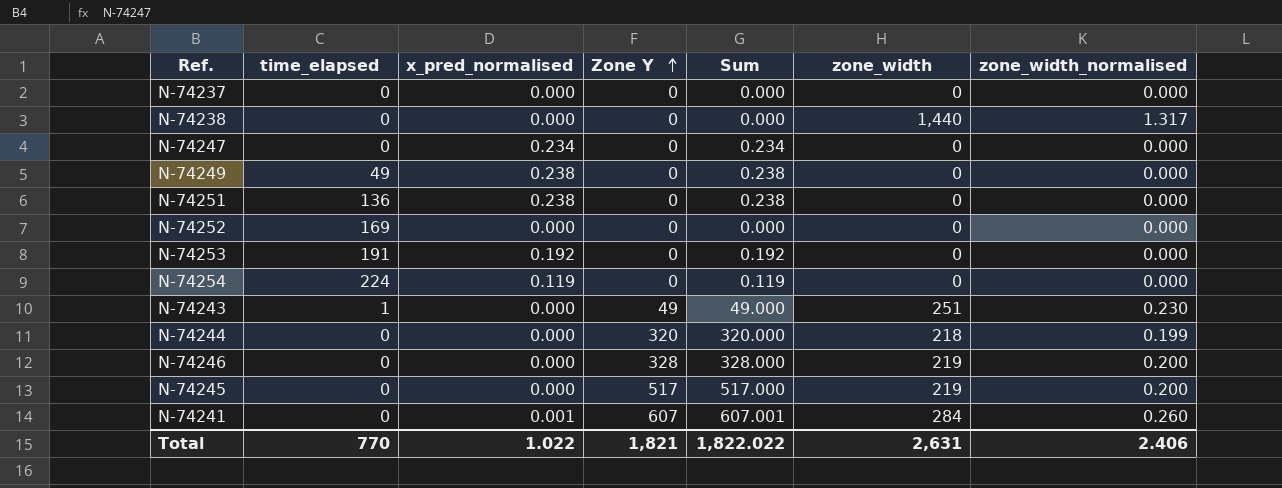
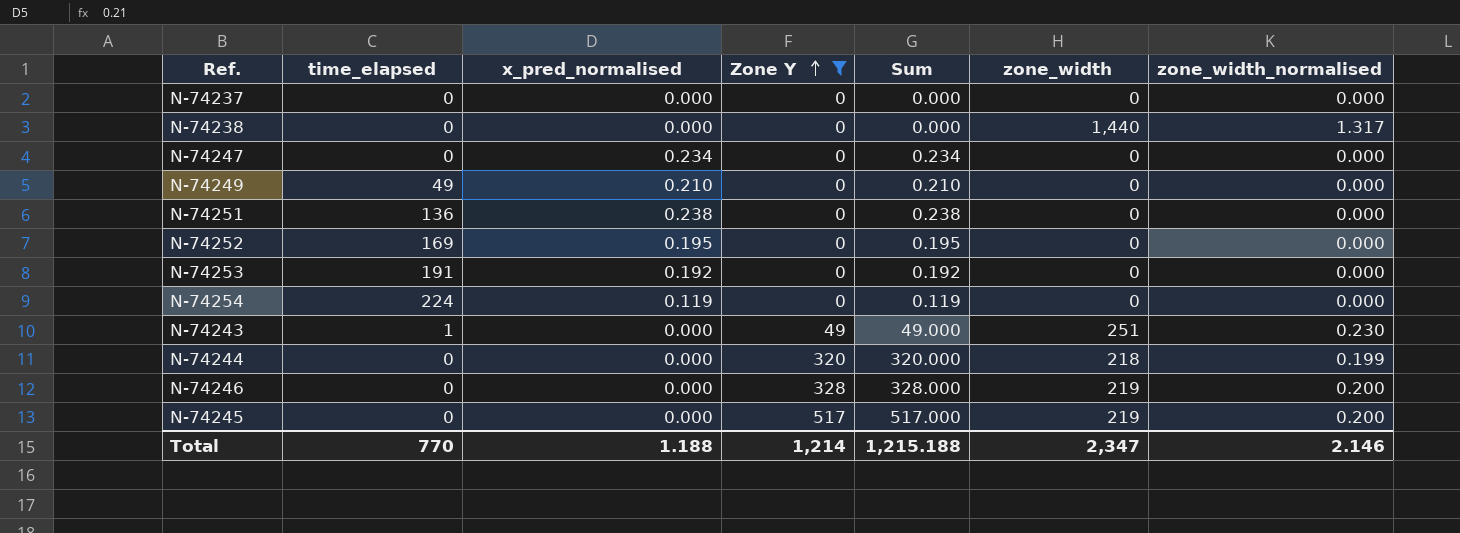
filter: none -> Zone Y != 607
N-74249 | x_pred_normalised: 0.238 -> 0.210
N-74249 | Sum: 0.238 -> 0.210
N-74252 | x_pred_normalised: 0.000 -> 0.195
N-74252 | Sum: 0.000 -> 0.195
Total | x_pred_normalised: 1.022 -> 1.188
Total | Zone Y: 1,821 -> 1,214
Total | Sum: 1,822.022 -> 1,215.188
Total | zone_width: 2,631 -> 2,347
Total | zone_width_normalised: 2.406 -> 2.146

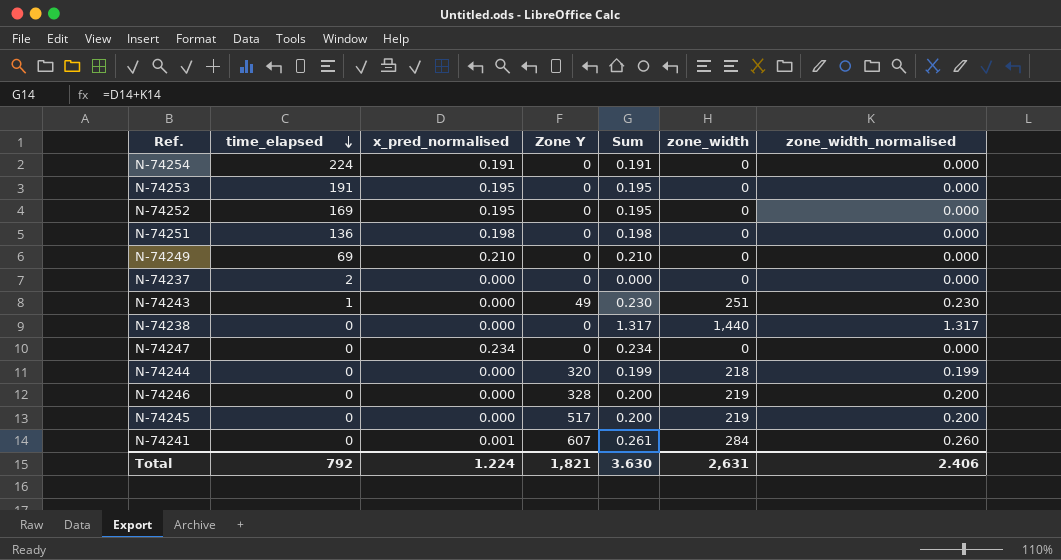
filter: Zone Y != 607 -> none
row order: Zone Y ascending -> time_elapsed descending
column Sum | formula: [x_pred_normalised] + [Zone Y] -> [x_pred_normalised] + [zone_width_normalised]
N-74254 | x_pred_normalised: 0.119 -> 0.191
N-74253 | x_pred_normalised: 0.192 -> 0.195
N-74251 | x_pred_normalised: 0.238 -> 0.198
N-74249 | time_elapsed: 49 -> 69
N-74237 | time_elapsed: 0 -> 2
Total | time_elapsed: 770 -> 792
Total | x_pred_normalised: 1.188 -> 1.224
Total | Zone Y: 1,214 -> 1,821
Total | Sum: 1,215.188 -> 3.630
Total | zone_width: 2,347 -> 2,631
Total | zone_width_normalised: 2.146 -> 2.406

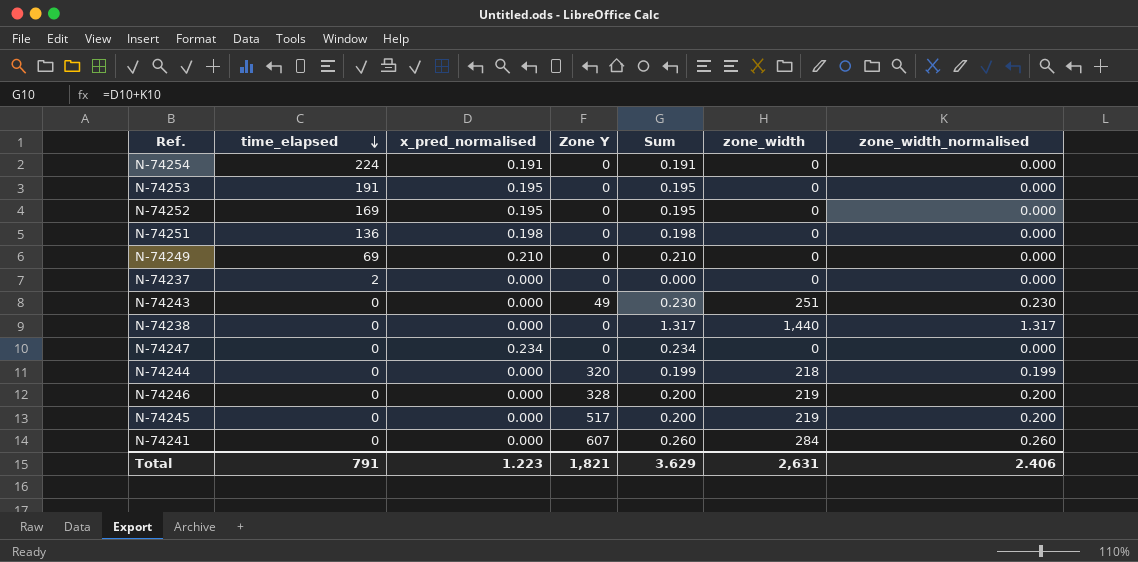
N-74243 | time_elapsed: 1 -> 0
N-74241 | x_pred_normalised: 0.001 -> 0.000
N-74241 | Sum: 0.261 -> 0.260
Total | time_elapsed: 792 -> 791
Total | x_pred_normalised: 1.224 -> 1.223
Total | Sum: 3.630 -> 3.629

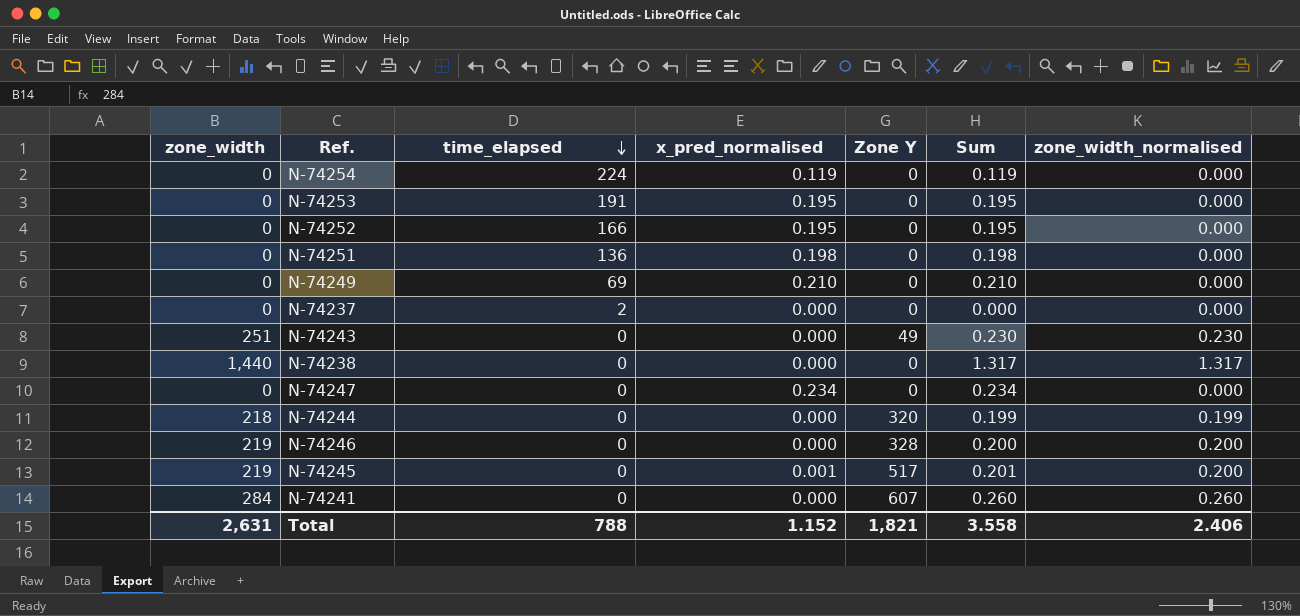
column zone_width | position: 6 -> 1
N-74254 | x_pred_normalised: 0.191 -> 0.119
N-74254 | Sum: 0.191 -> 0.119
N-74252 | time_elapsed: 169 -> 166
N-74245 | x_pred_normalised: 0.000 -> 0.001
N-74245 | Sum: 0.200 -> 0.201
Total | time_elapsed: 791 -> 788
Total | x_pred_normalised: 1.223 -> 1.152
Total | Sum: 3.629 -> 3.558

